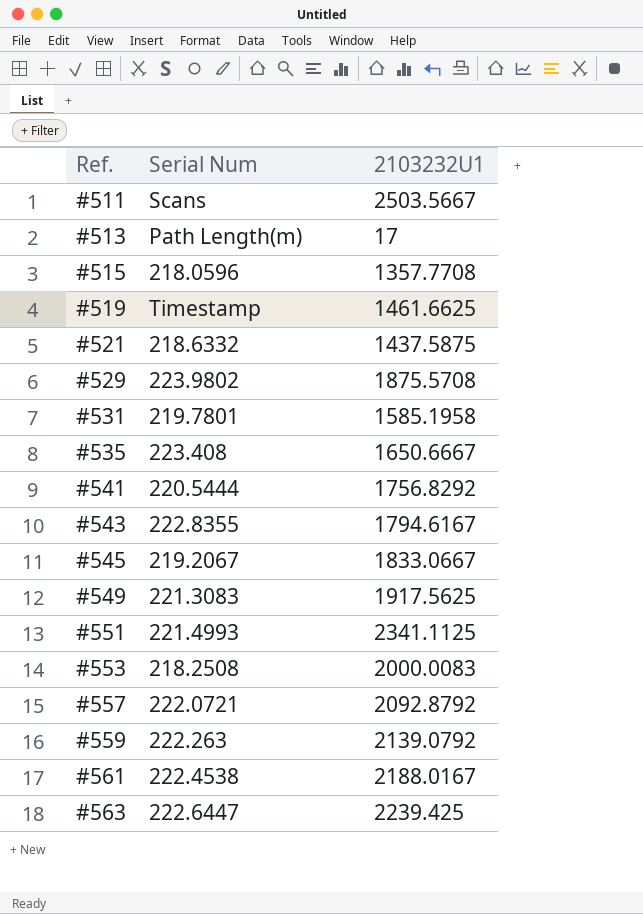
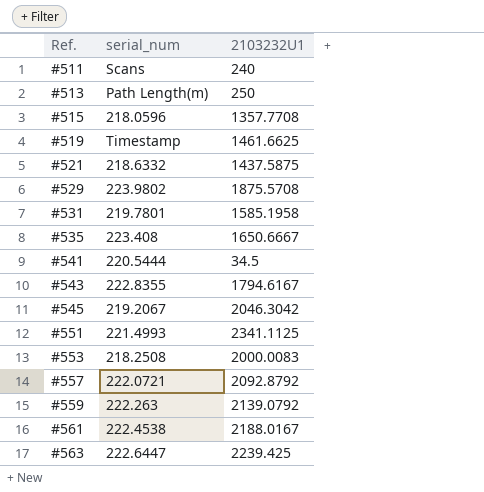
column name: Serial Num -> serial_num
row #549: 221.3083 | 1917.5625 -> none
#511 | 2103232U1: 2503.5667 -> 240
#513 | 2103232U1: 17 -> 250
#541 | 2103232U1: 1756.8292 -> 34.5
#545 | 2103232U1: 1833.0667 -> 2046.3042

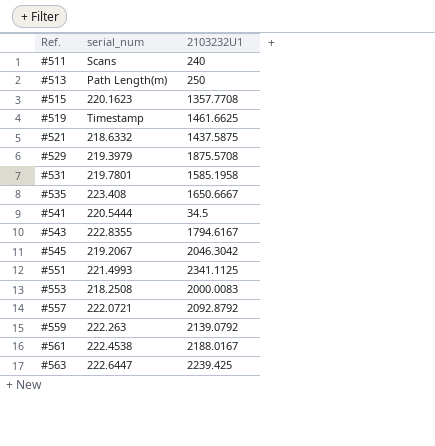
#515 | serial_num: 218.0596 -> 220.1623
#529 | serial_num: 223.9802 -> 219.3979

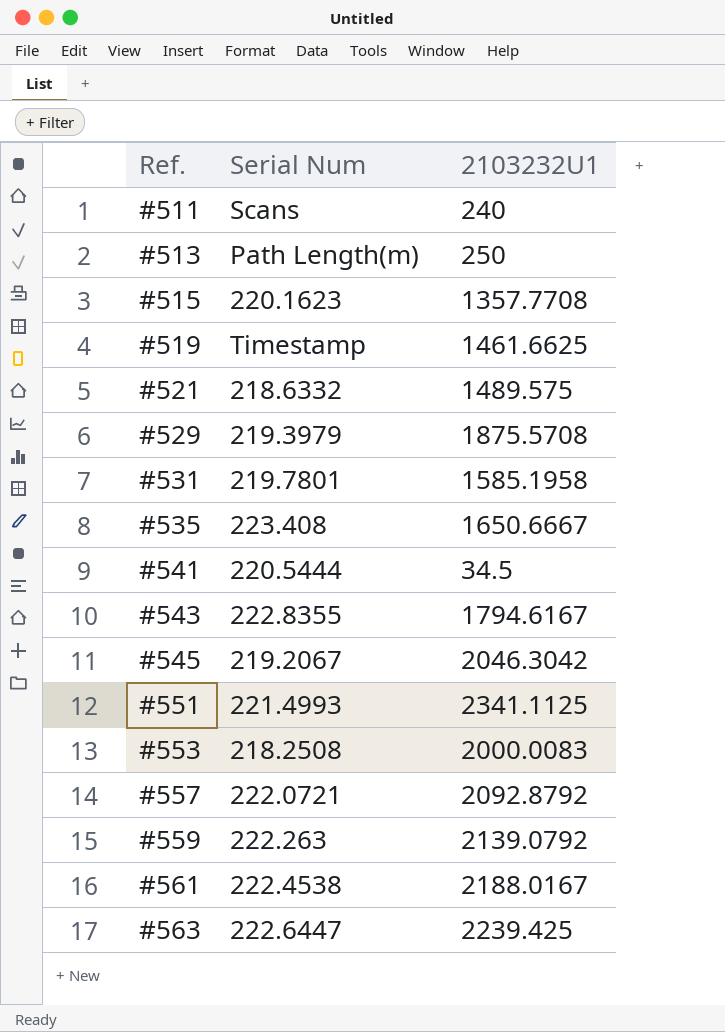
column name: serial_num -> Serial Num
#521 | 2103232U1: 1437.5875 -> 1489.575

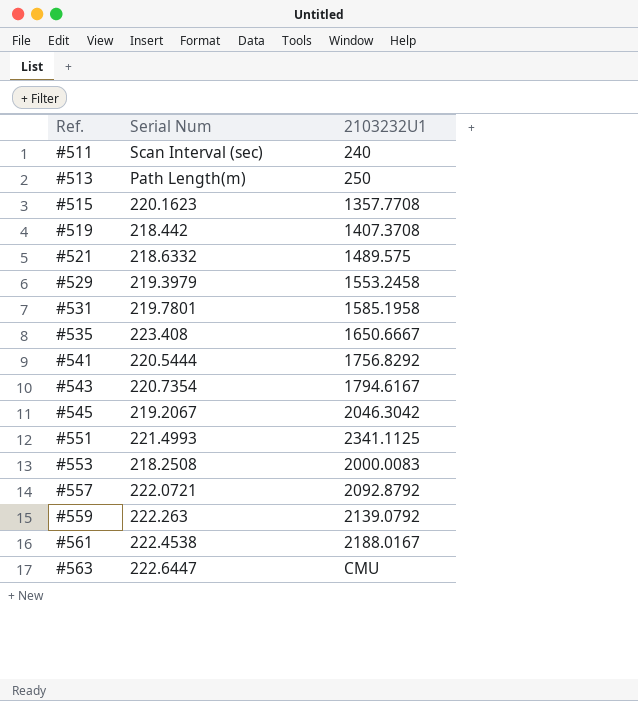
#511 | Serial Num: Scans -> Scan Interval (sec)
#519 | Serial Num: Timestamp -> 218.442
#519 | 2103232U1: 1461.6625 -> 1407.3708
#529 | 2103232U1: 1875.5708 -> 1553.2458
#541 | 2103232U1: 34.5 -> 1756.8292
#543 | Serial Num: 222.8355 -> 220.7354
#563 | 2103232U1: 2239.425 -> CMU

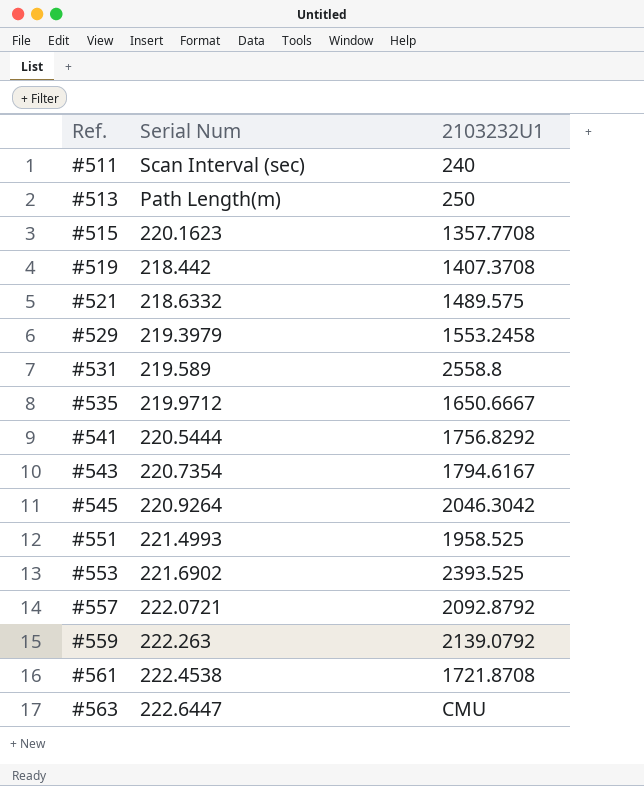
#531 | Serial Num: 219.7801 -> 219.589
#531 | 2103232U1: 1585.1958 -> 2558.8
#535 | Serial Num: 223.408 -> 219.9712
#545 | Serial Num: 219.2067 -> 220.9264
#551 | 2103232U1: 2341.1125 -> 1958.525
#553 | Serial Num: 218.2508 -> 221.6902
#553 | 2103232U1: 2000.0083 -> 2393.525
#561 | 2103232U1: 2188.0167 -> 1721.8708

